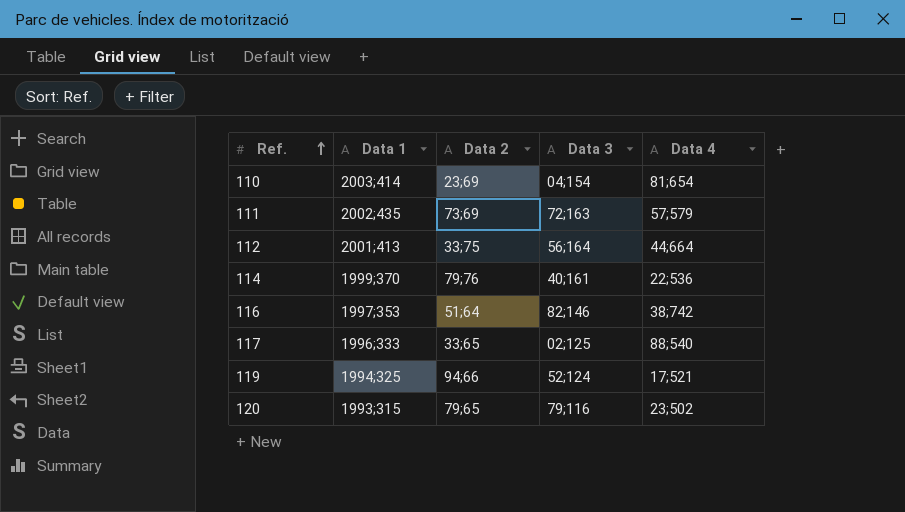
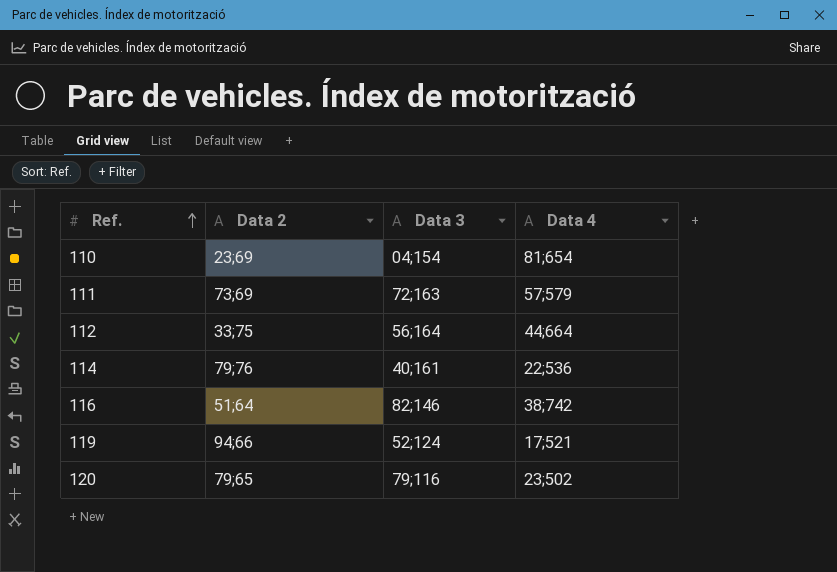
column Data 1 | position: 2 -> none
row 117: 1996;333 | 33;65 | 02;125 | 88;540 -> none

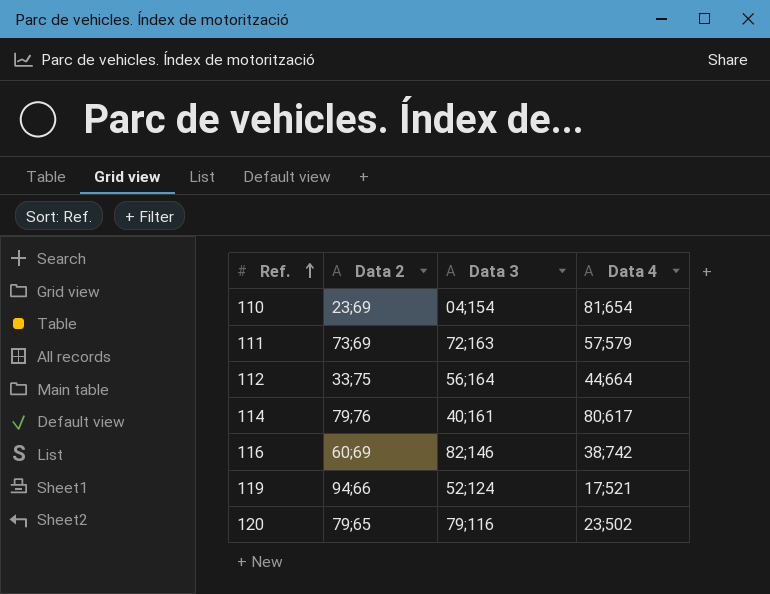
114 | Data 4: 22;536 -> 80;617
116 | Data 2: 51;64 -> 60;69

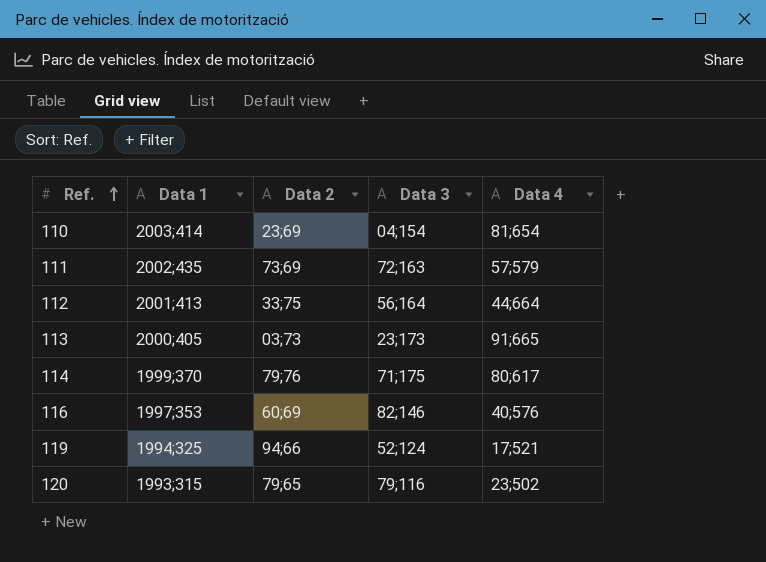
column Data 1 | position: none -> 2
row 113: none -> 2000;405 | 03;73 | 23;173 | 91;665
114 | Data 3: 40;161 -> 71;175
116 | Data 4: 38;742 -> 40;576

